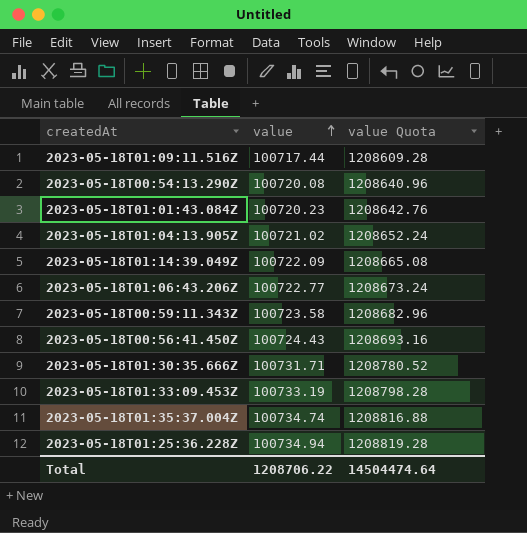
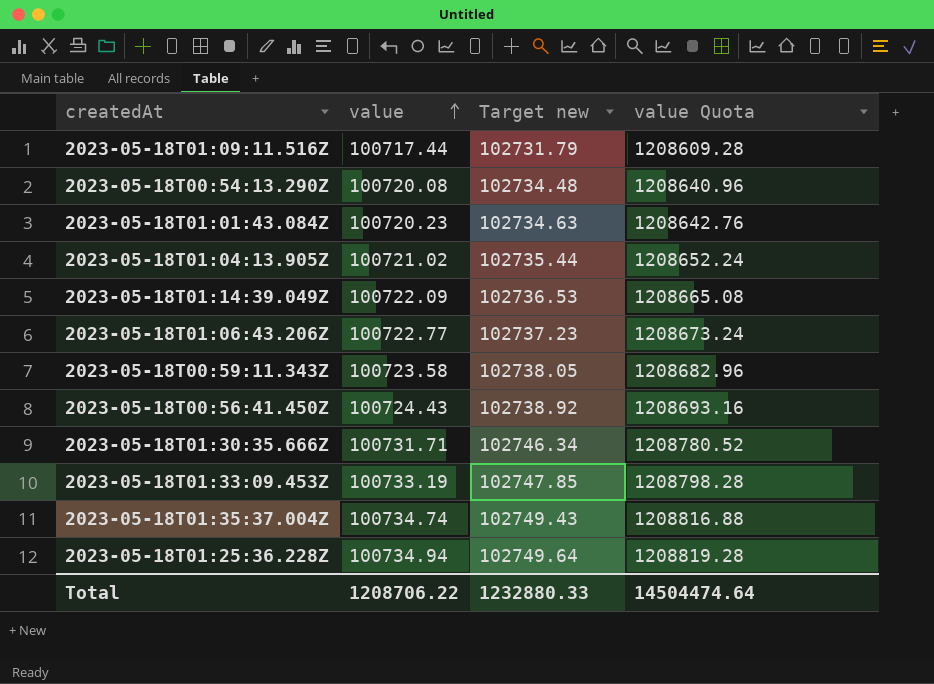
column Target new | formula: none -> [value] * 1.02

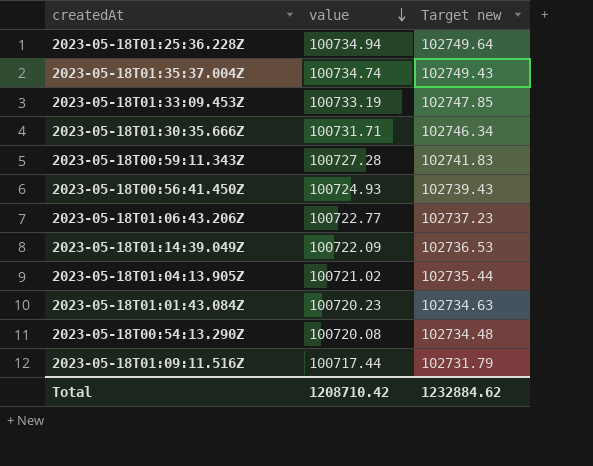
row order: value ascending -> value descending
column value Quota | formula: [value] * 12 -> none
2023-05-18T00:59:11.343Z | value: 100723.58 -> 100727.28
2023-05-18T00:59:11.343Z | Target new: 102738.05 -> 102741.83
2023-05-18T00:56:41.450Z | value: 100724.43 -> 100724.93
2023-05-18T00:56:41.450Z | Target new: 102738.92 -> 102739.43
Total | value: 1208706.22 -> 1208710.42
Total | Target new: 1232880.33 -> 1232884.62

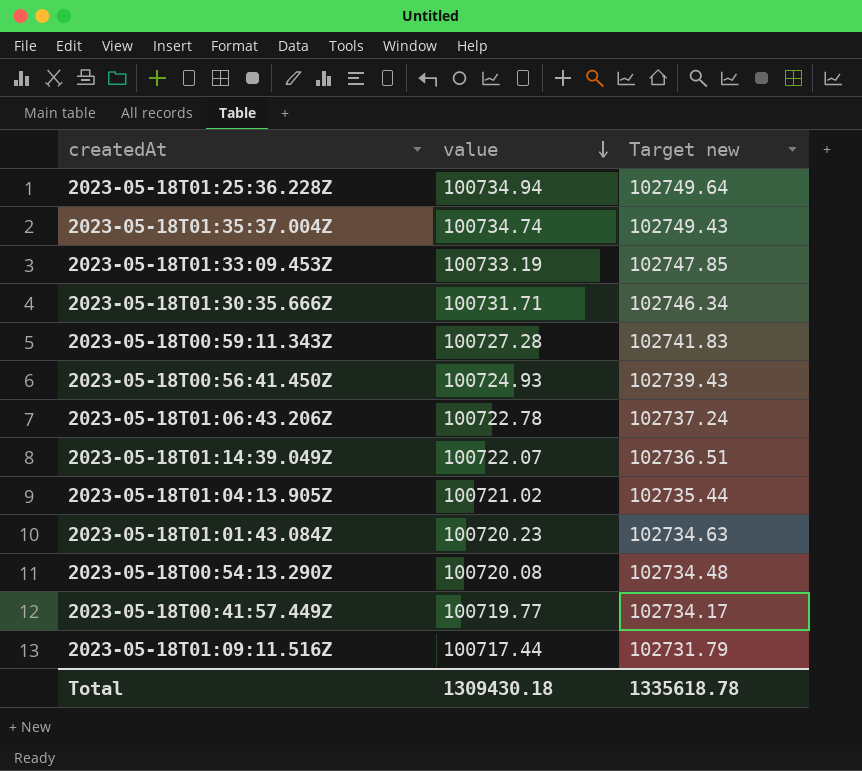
2023-05-18T01:06:43.206Z | value: 100722.77 -> 100722.78
2023-05-18T01:06:43.206Z | Target new: 102737.23 -> 102737.24
2023-05-18T01:14:39.049Z | value: 100722.09 -> 100722.07
2023-05-18T01:14:39.049Z | Target new: 102736.53 -> 102736.51
row 2023-05-18T00:41:57.449Z: none -> 100719.77 | 102734.17
Total | value: 1208710.42 -> 1309430.18
Total | Target new: 1232884.62 -> 1335618.78

